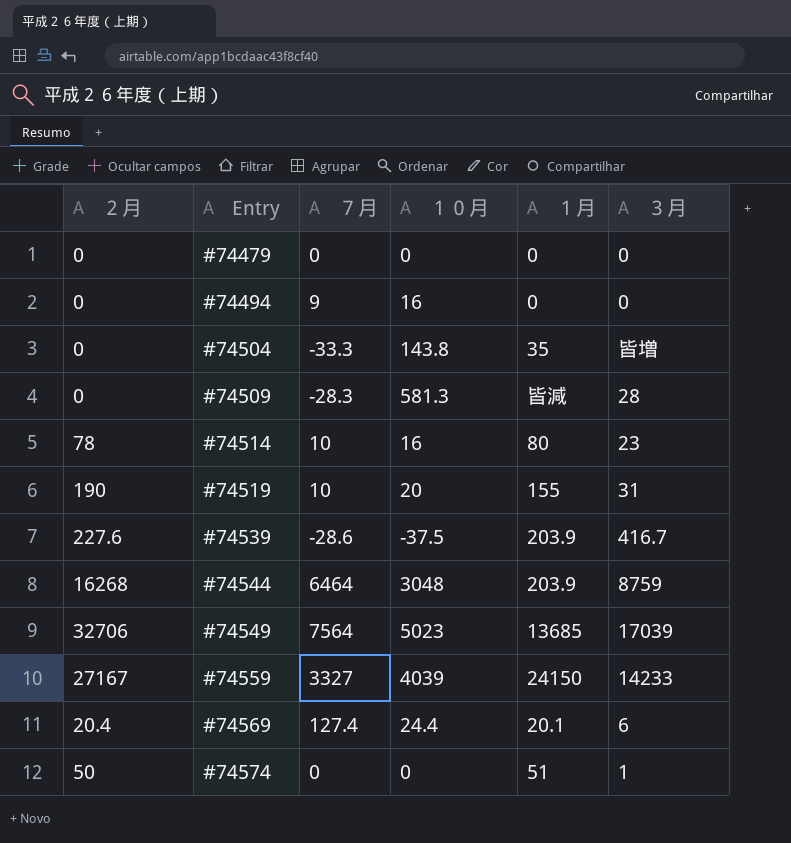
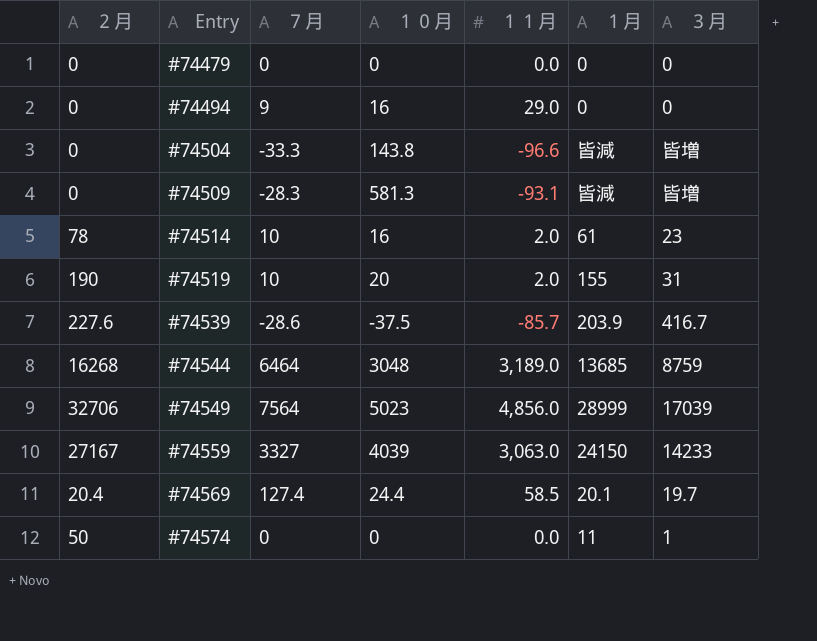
column １１月 | position: none -> 5
#74504 | １月: 35 -> 皆減
#74509 | ３月: 28 -> 皆増
#74514 | １月: 80 -> 61
#74544 | １月: 203.9 -> 13685
#74549 | １月: 13685 -> 28999
#74569 | ３月: 6 -> 19.7
#74574 | １月: 51 -> 11

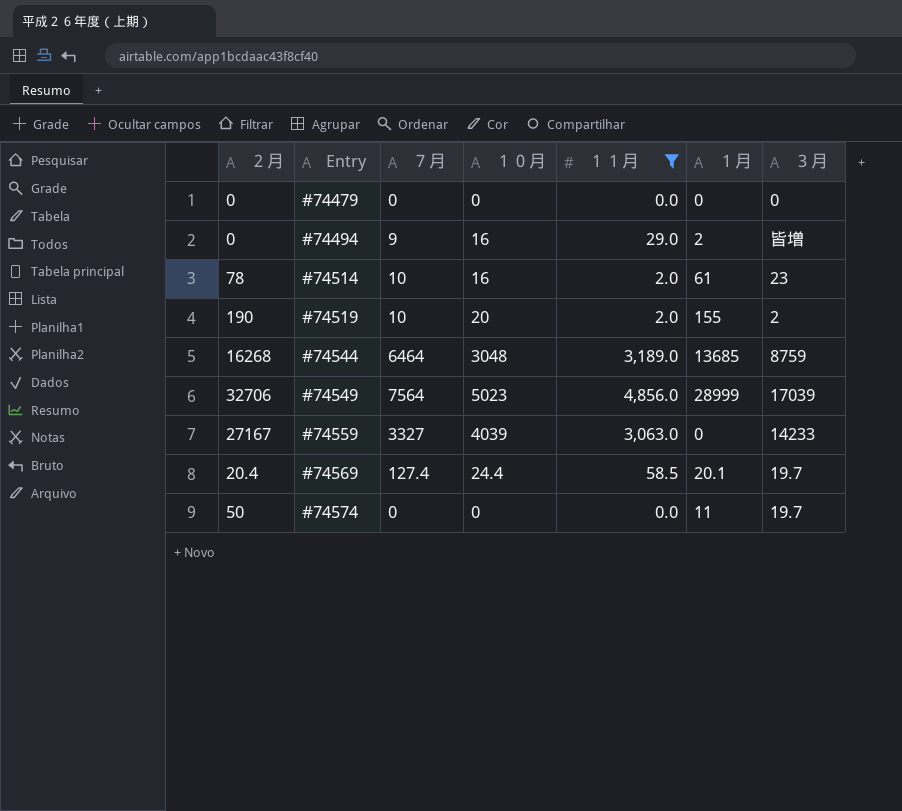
filter: none -> １１月 >= 0.0
#74494 | １月: 0 -> 2
#74494 | ３月: 0 -> 皆増
#74519 | ３月: 31 -> 2
#74559 | １月: 24150 -> 0
#74574 | ３月: 1 -> 19.7

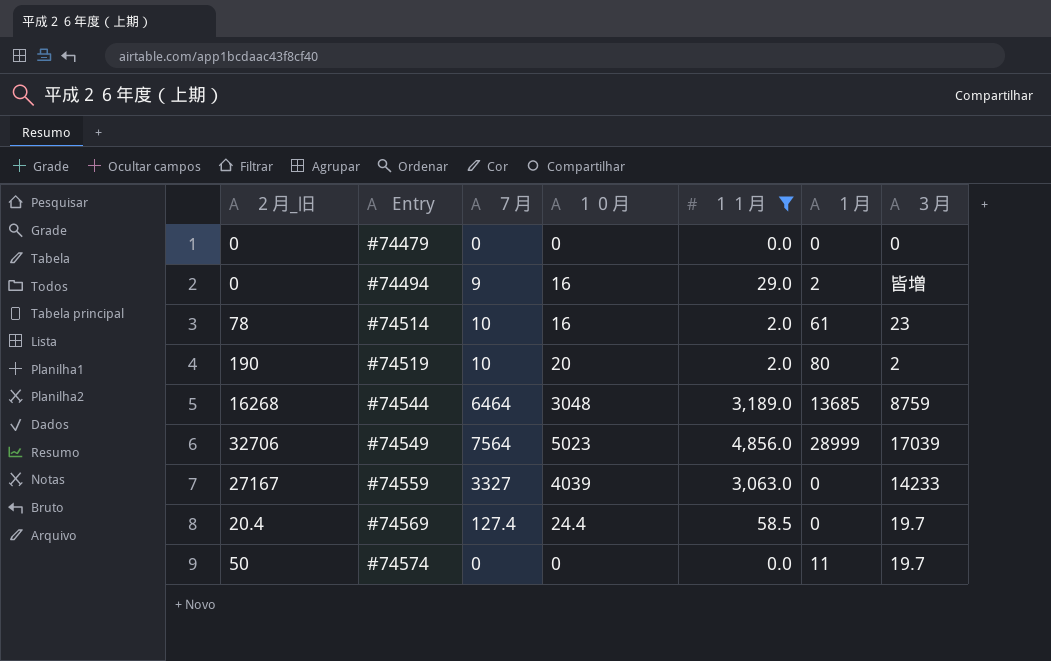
column name: ２月 -> ２月_旧
#74519 | １月: 155 -> 80
#74569 | １月: 20.1 -> 0

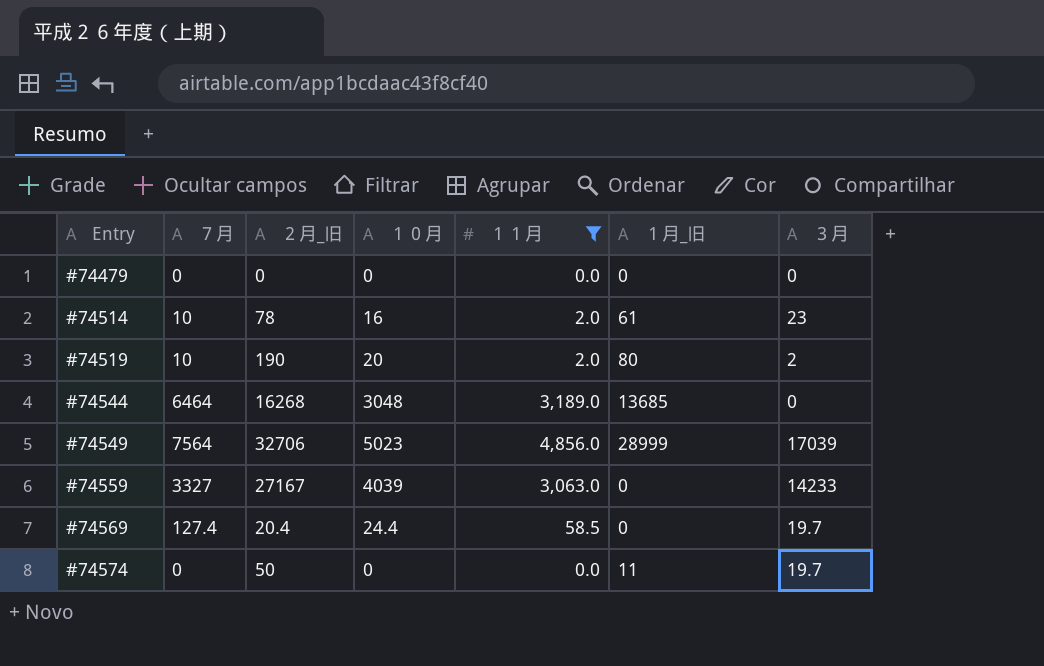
column ２月_旧 | position: 1 -> 3
column name: １月 -> １月_旧
row #74494: 0 | 9 | 16 | 29.0 | 2 | 皆増 -> none
#74544 | ３月: 8759 -> 0

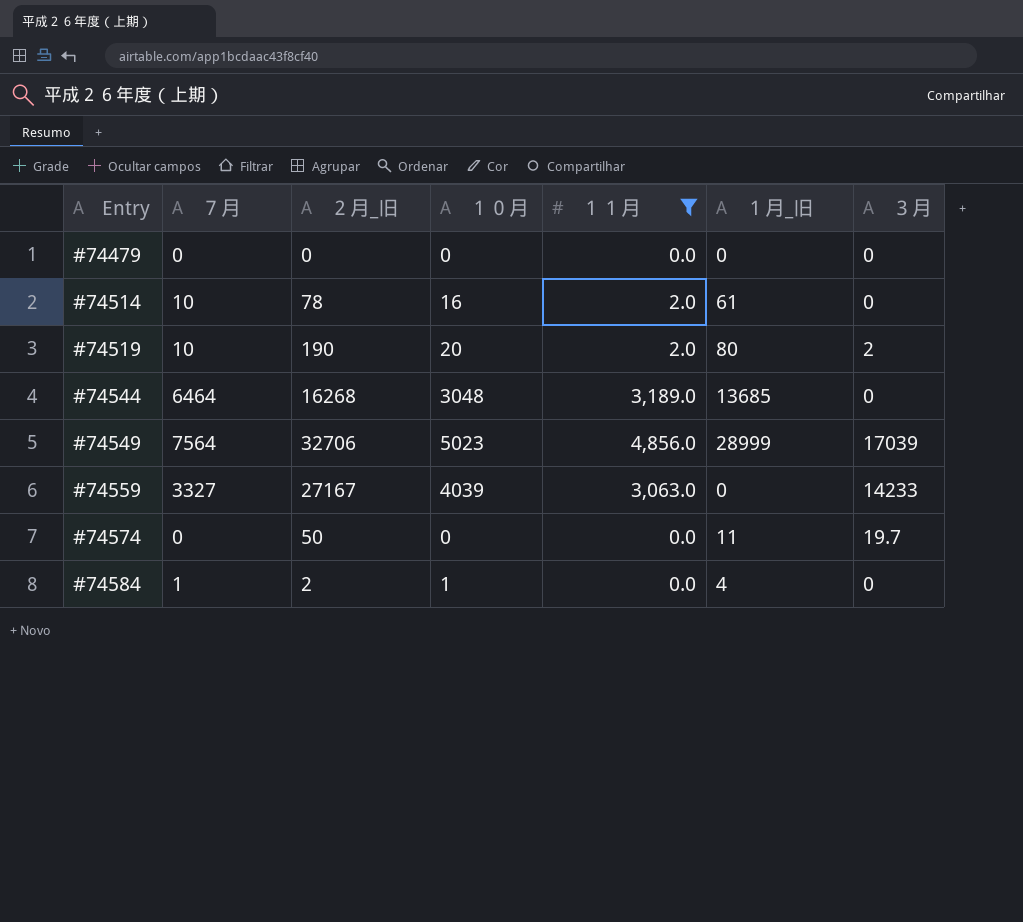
row #74569: 127.4 | 20.4 | 24.4 | 58.5 | 0 | 19.7 -> none
#74514 | ３月: 23 -> 0
row #74584: none -> 1 | 2 | 1 | 0.0 | 4 | 0

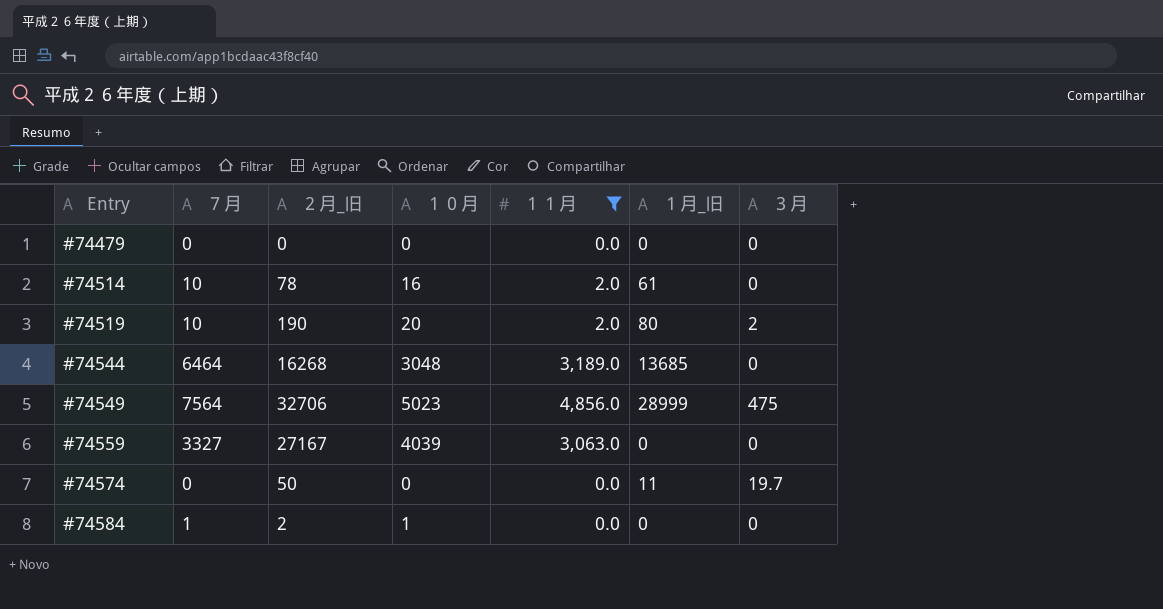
#74549 | ３月: 17039 -> 475
#74559 | ３月: 14233 -> 0
#74584 | １月_旧: 4 -> 0

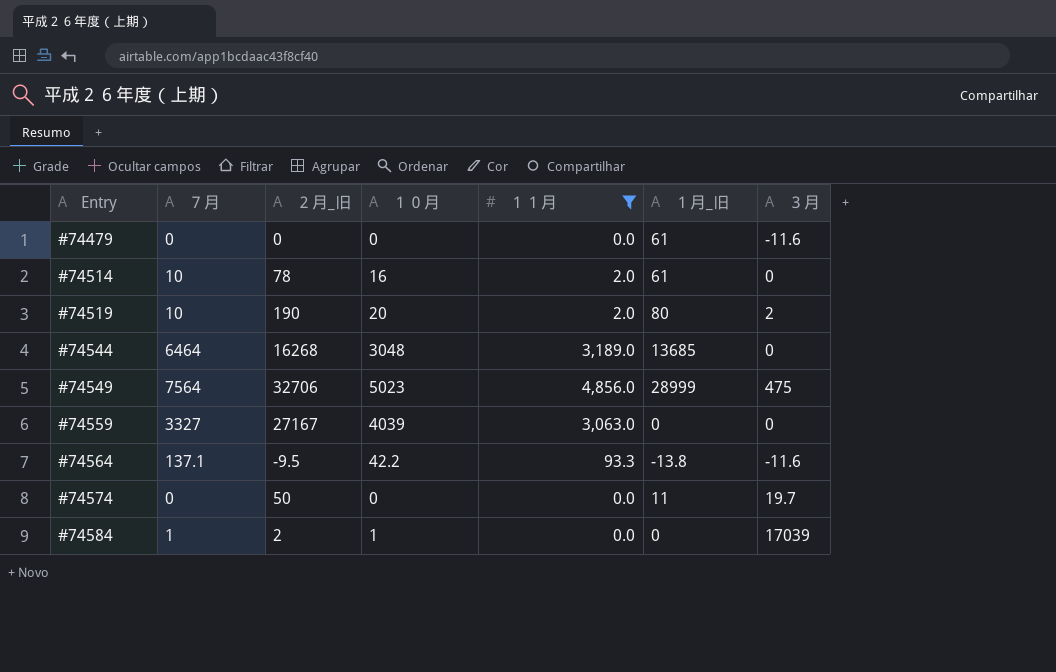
#74479 | １月_旧: 0 -> 61
#74479 | ３月: 0 -> -11.6
row #74564: none -> 137.1 | -9.5 | 42.2 | 93.3 | -13.8 | -11.6
#74584 | ３月: 0 -> 17039

